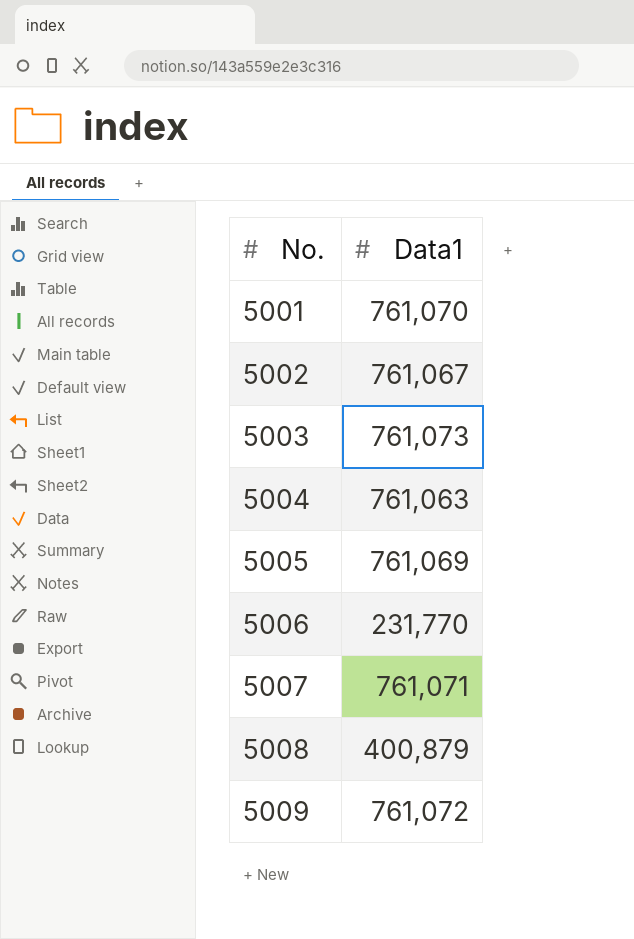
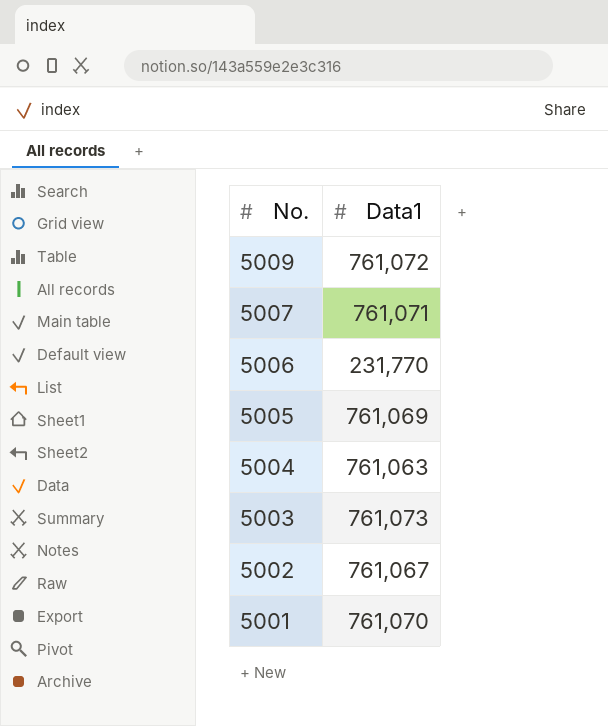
row order: No. ascending -> No. descending
row 5008: 400,879 -> none

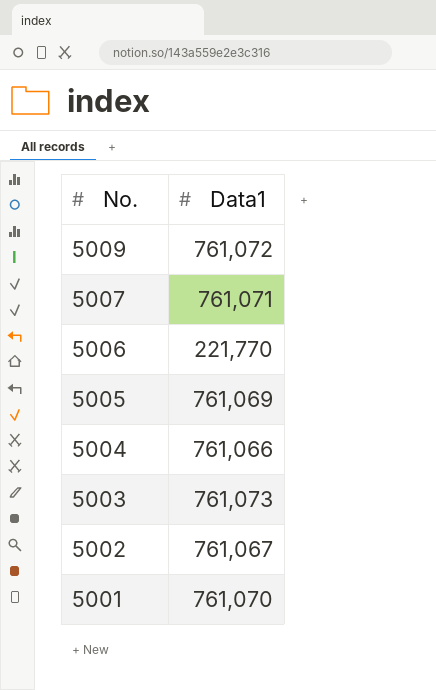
5006 | Data1: 231,770 -> 221,770
5004 | Data1: 761,063 -> 761,066

